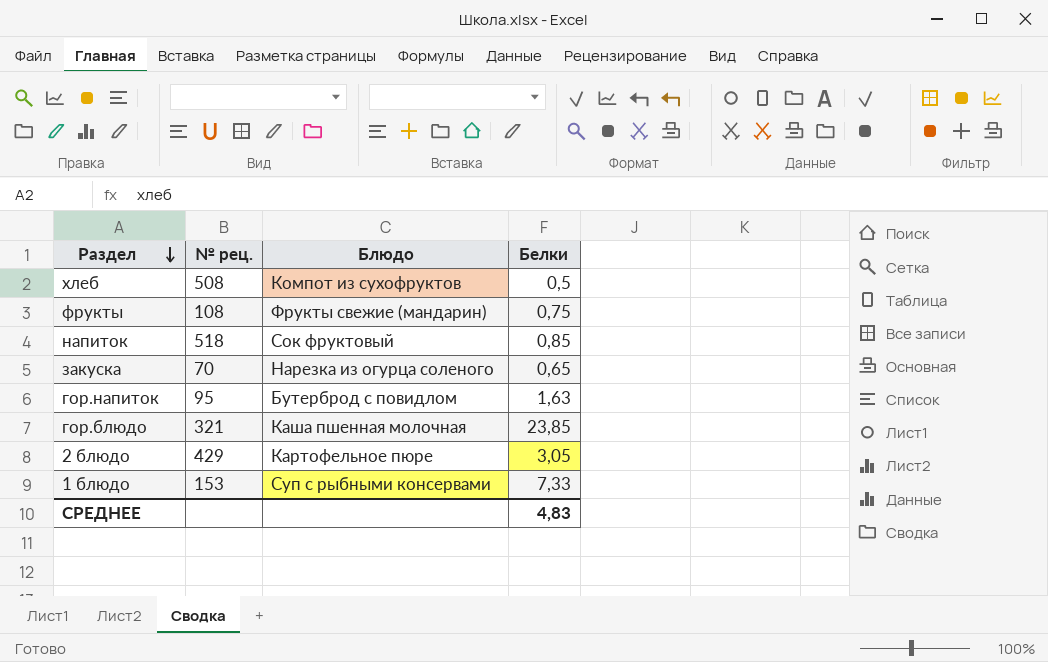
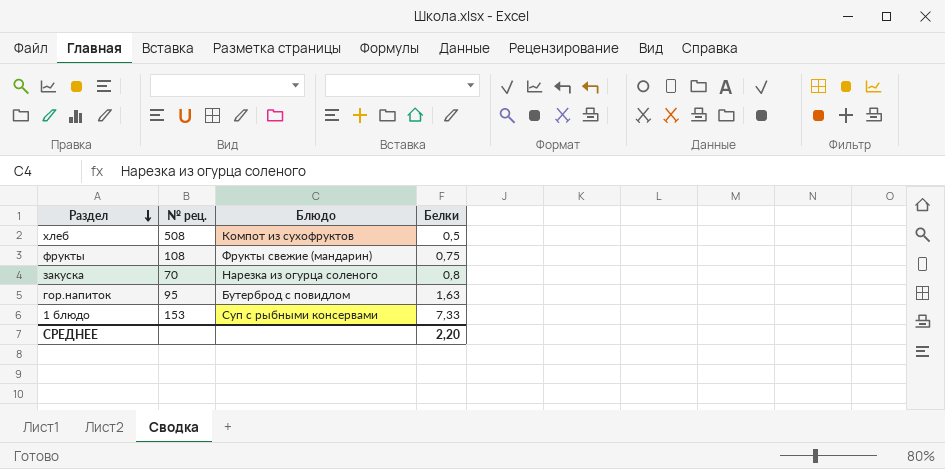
row напиток: 518 | Сок фруктовый | 0,85 -> none
row гор.блюдо: 321 | Каша пшенная молочная | 23,85 -> none
row 2 блюдо: 429 | Картофельное пюре | 3,05 -> none
закуска | Белки: 0,65 -> 0,8
СРЕДНЕЕ | Белки: 4,83 -> 2,20

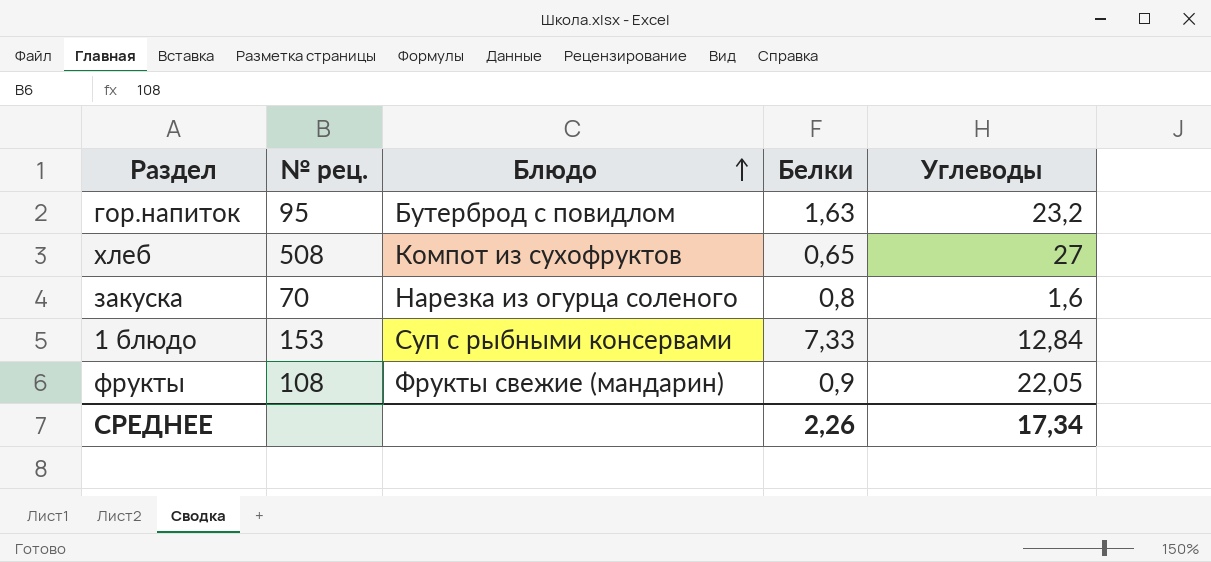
row order: Раздел descending -> Блюдо ascending
column Углеводы | position: none -> 5
хлеб | Белки: 0,5 -> 0,65
фрукты | Белки: 0,75 -> 0,9
СРЕДНЕЕ | Белки: 2,20 -> 2,26

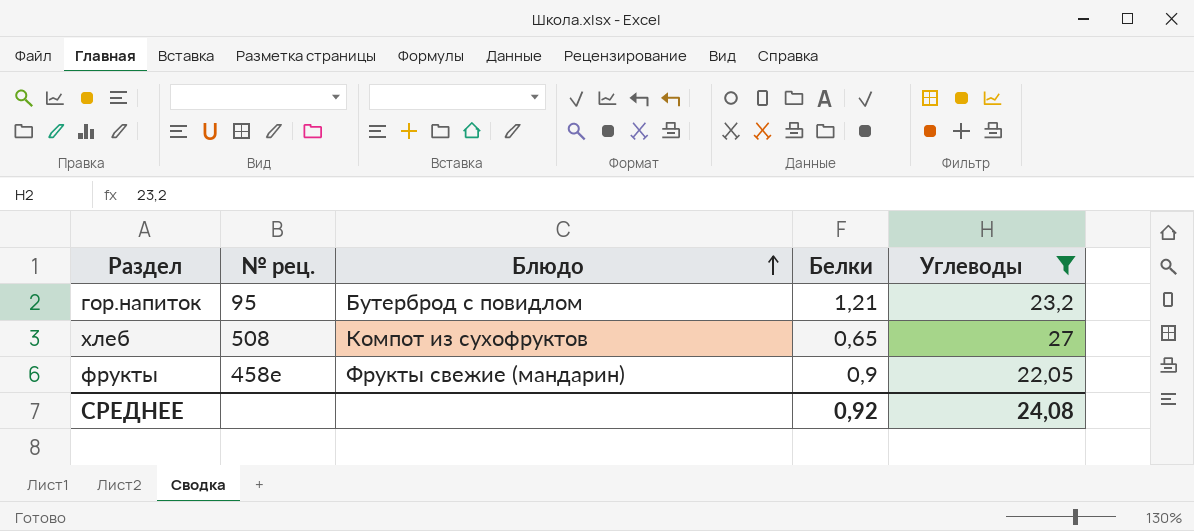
filter: none -> Углеводы >= 22,05
гор.напиток | Белки: 1,63 -> 1,21
фрукты | № рец.: 108 -> 458е
СРЕДНЕЕ | Белки: 2,26 -> 0,92
СРЕДНЕЕ | Углеводы: 17,34 -> 24,08

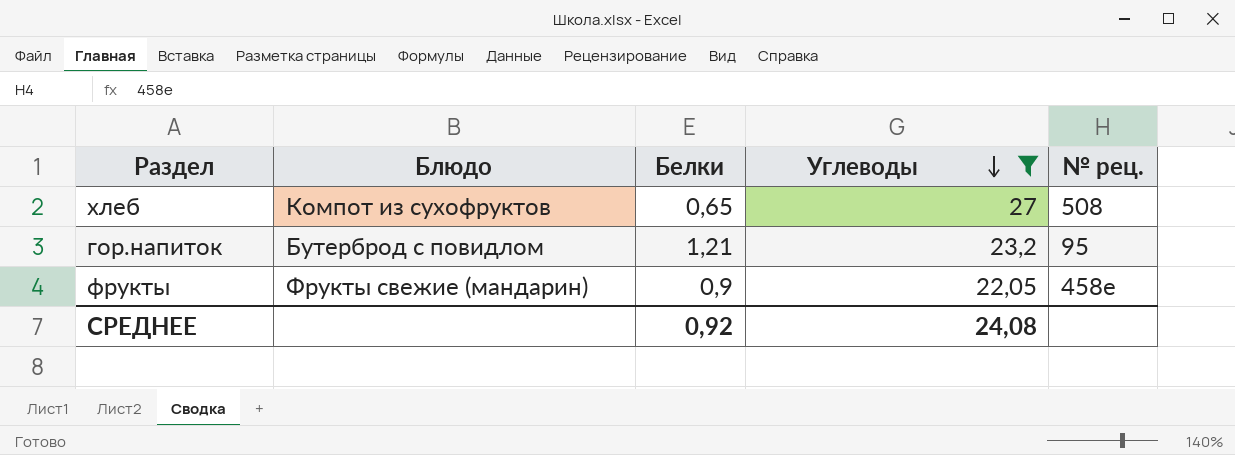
row order: Блюдо ascending -> Углеводы descending
column № рец. | position: 2 -> 5

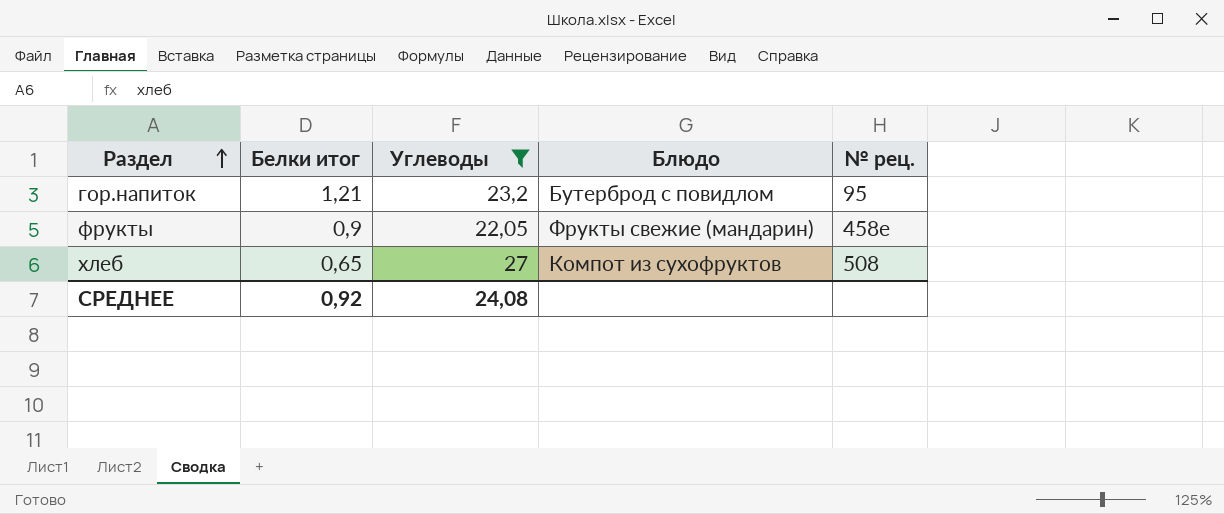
row order: Углеводы descending -> Раздел ascending
column name: Белки -> Белки итог
column Блюдо | position: 2 -> 4

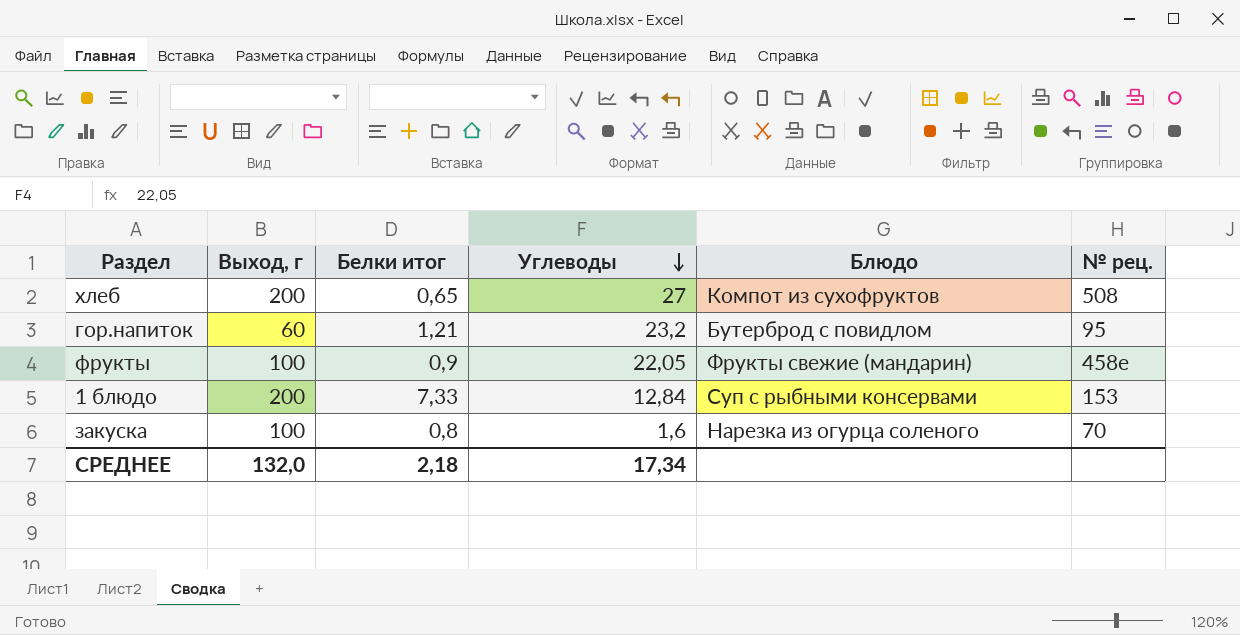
filter: Углеводы >= 22,05 -> none
row order: Раздел ascending -> Углеводы descending
column Выход, г | position: none -> 2
СРЕДНЕЕ | Белки итог: 0,92 -> 2,18
СРЕДНЕЕ | Углеводы: 24,08 -> 17,34

